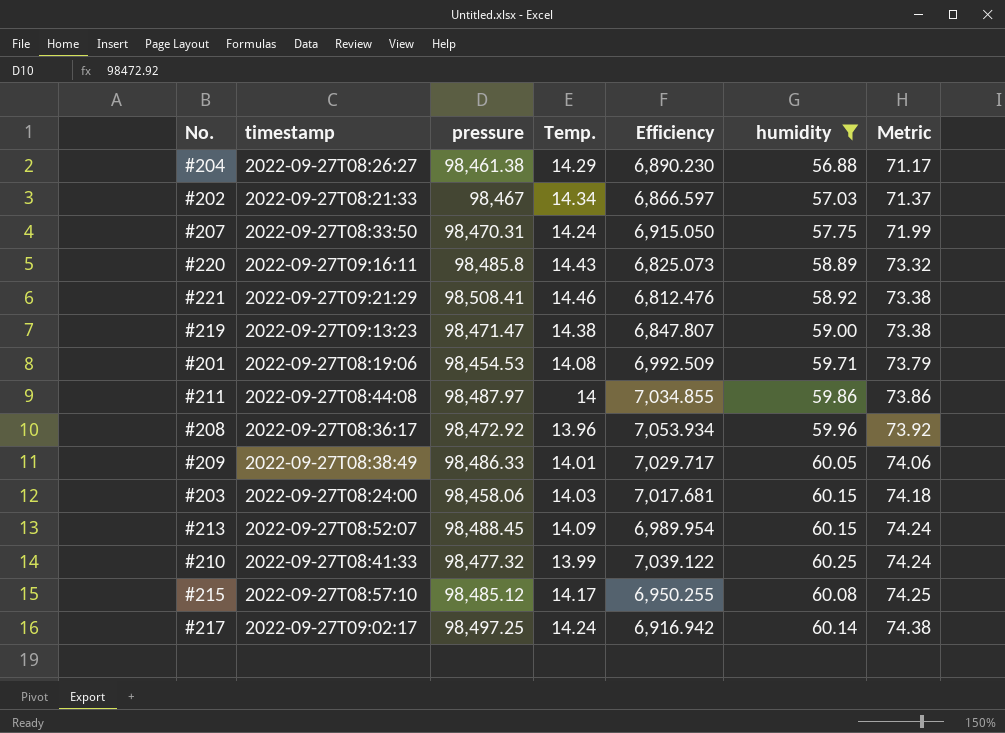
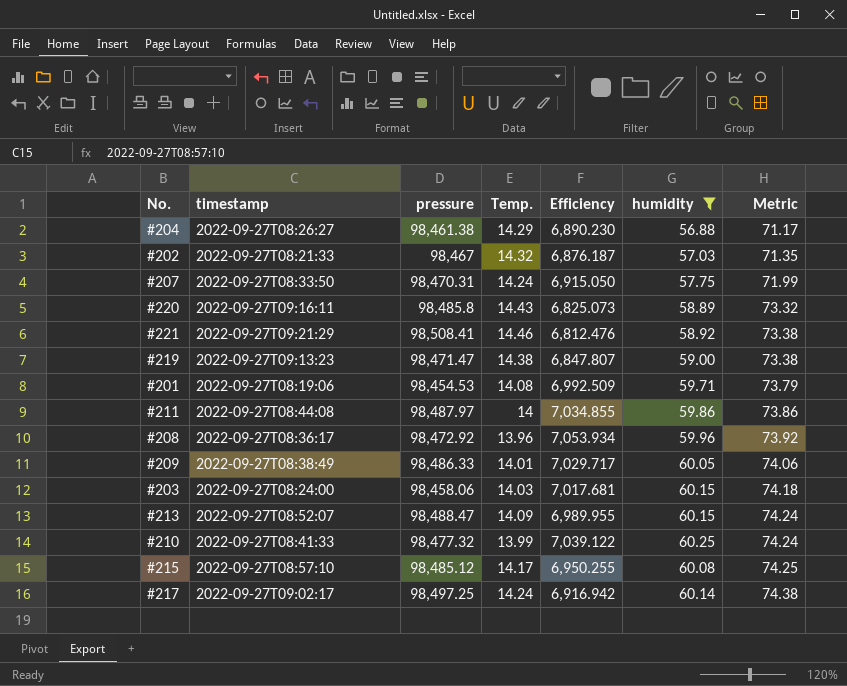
#202 | Temp.: 14.34 -> 14.32
#202 | Efficiency: 6,866.597 -> 6,876.187
#202 | Metric: 71.37 -> 71.35
#213 | pressure: 98,488.45 -> 98,488.47
#213 | Efficiency: 6,989.954 -> 6,989.955

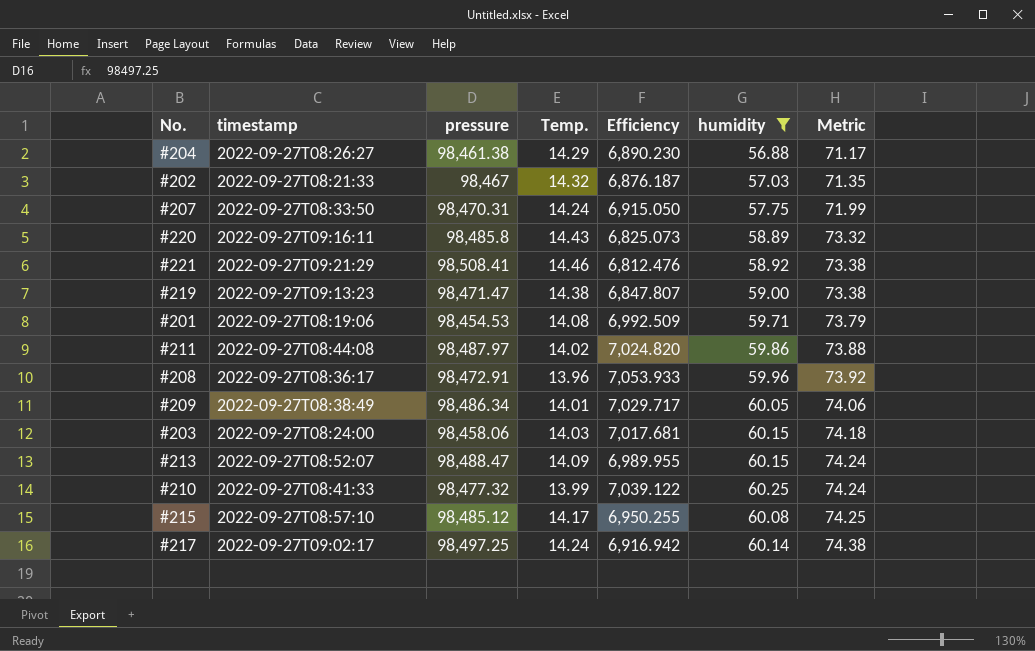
#211 | Temp.: 14 -> 14.02
#211 | Efficiency: 7,034.855 -> 7,024.820
#211 | Metric: 73.86 -> 73.88
#208 | pressure: 98,472.92 -> 98,472.91
#208 | Efficiency: 7,053.934 -> 7,053.933
#209 | pressure: 98,486.33 -> 98,486.34

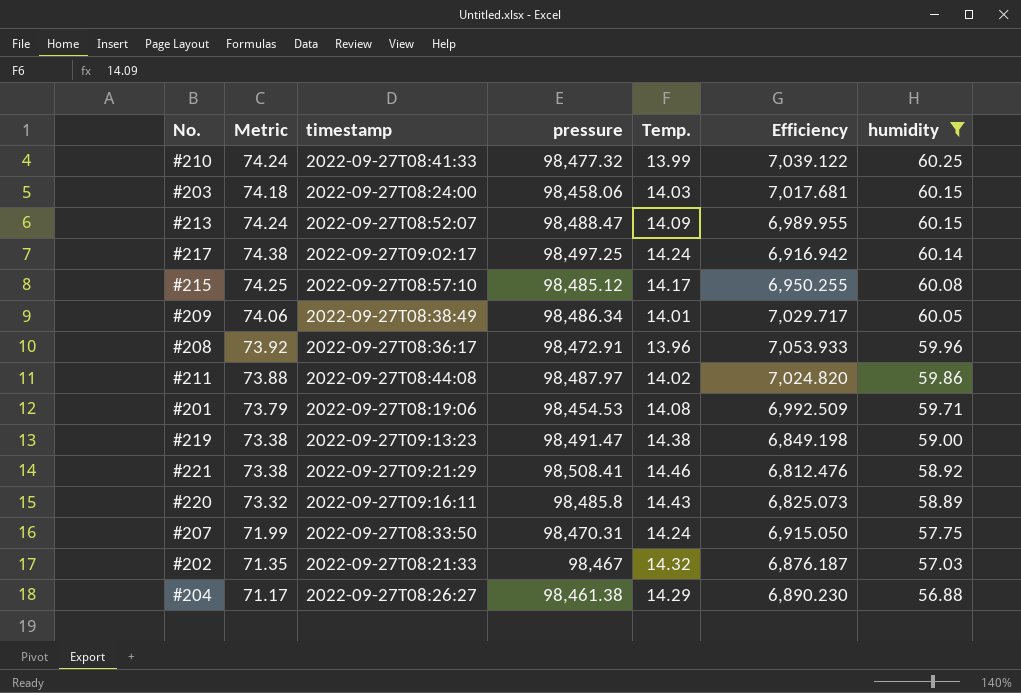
row order: Metric ascending -> humidity descending
column Metric | position: 7 -> 2
#219 | pressure: 98,471.47 -> 98,491.47
#219 | Efficiency: 6,847.807 -> 6,849.198

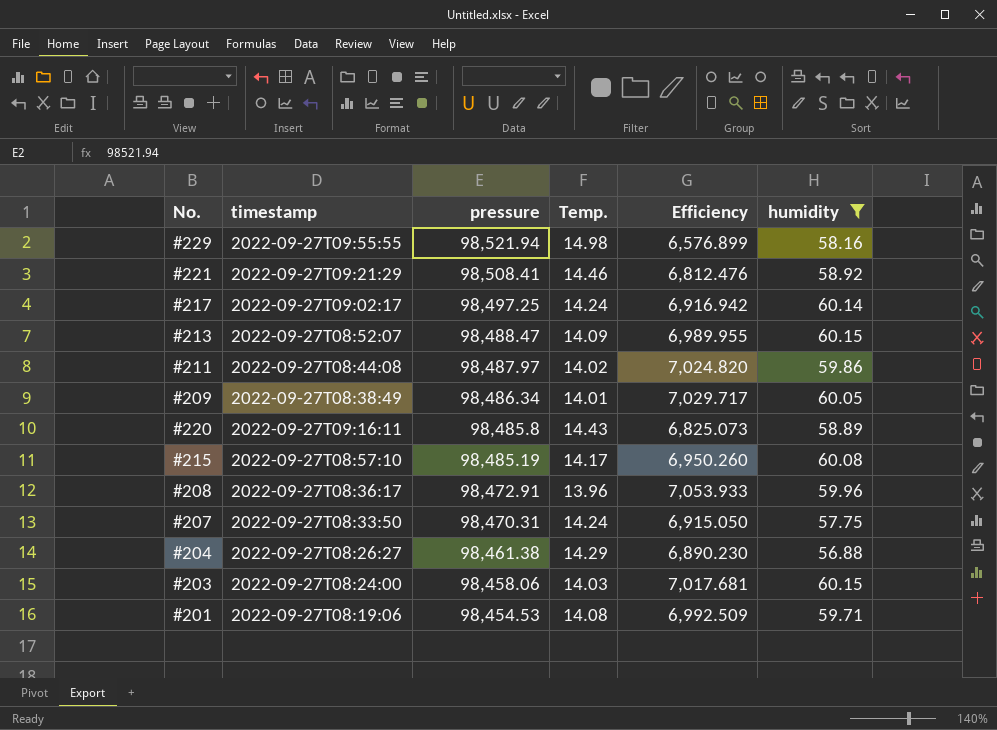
row order: humidity descending -> pressure descending
column Metric | formula: [Temp.] + [humidity] -> none
row #210: 74.24 | 2022-09-27T08:41:33 | 98,477.32 | 13.99 | 7,039.122 | 60.25 -> none
row #219: 73.38 | 2022-09-27T09:13:23 | 98,491.47 | 14.38 | 6,849.198 | 59.00 -> none
row #202: 71.35 | 2022-09-27T08:21:33 | 98,467 | 14.32 | 6,876.187 | 57.03 -> none
row #229: none -> 2022-09-27T09:55:55 | 98,521.94 | 14.98 | 6,576.899 | 58.16
#215 | pressure: 98,485.12 -> 98,485.19
#215 | Efficiency: 6,950.255 -> 6,950.260

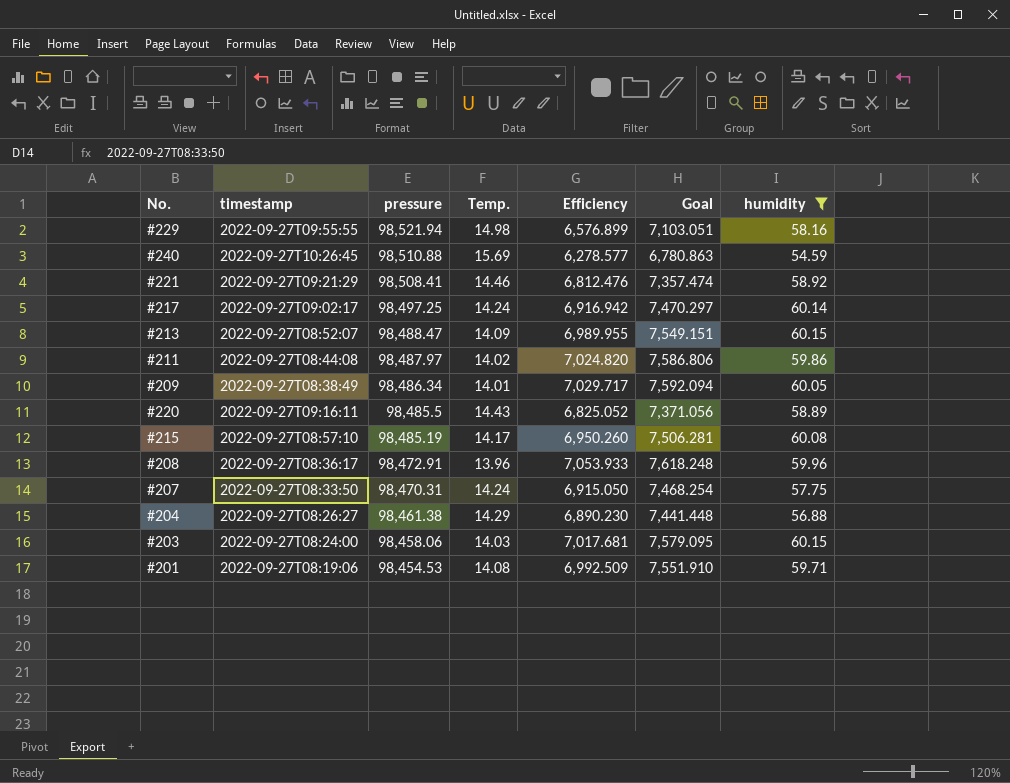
column Goal | formula: none -> [Efficiency] * 1.08
row #240: none -> 2022-09-27T10:26:45 | 98,510.88 | 15.69 | 6,278.577 | 6,780.863 | 54.59
#220 | pressure: 98,485.8 -> 98,485.5
#220 | Efficiency: 6,825.073 -> 6,825.052

